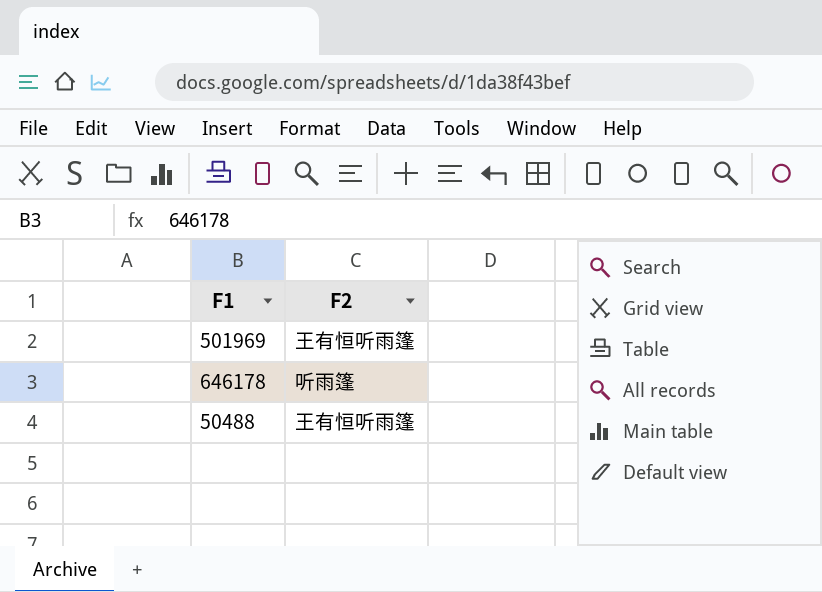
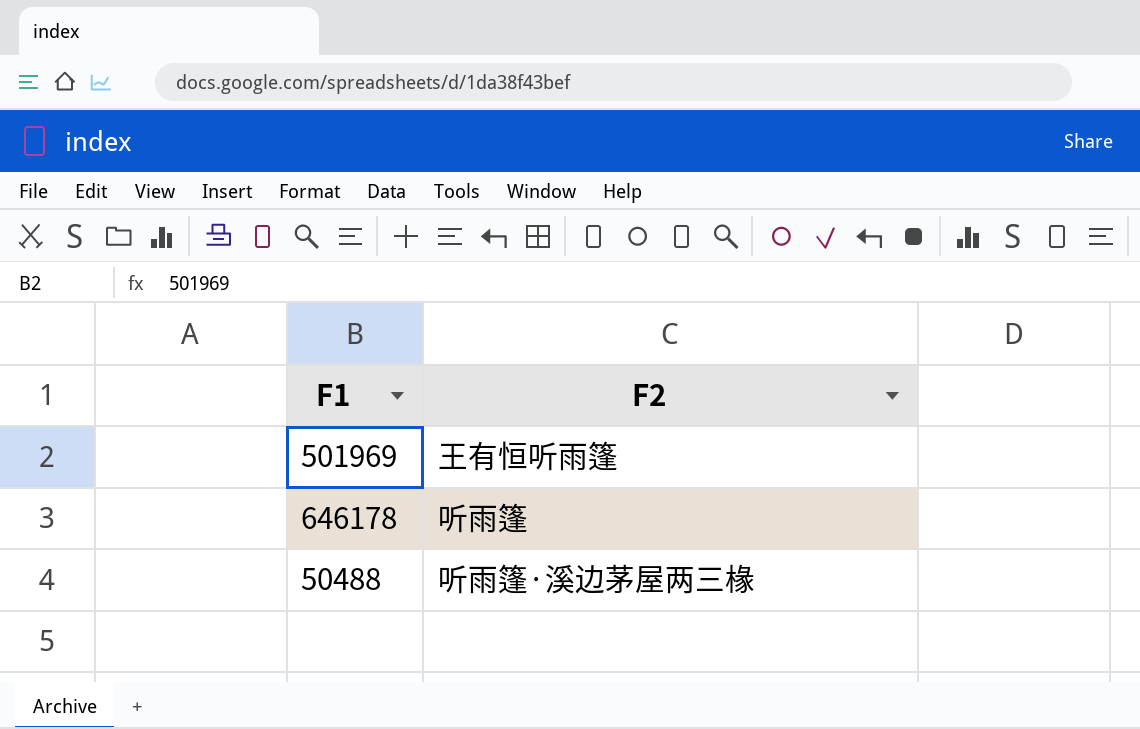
50488 | F2: 王有恒听雨篷 -> 听雨篷·溪边茅屋两三椽

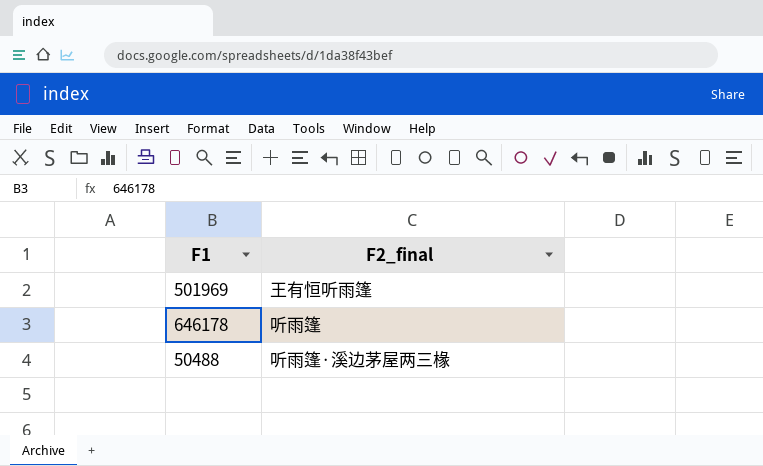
column name: F2 -> F2_final

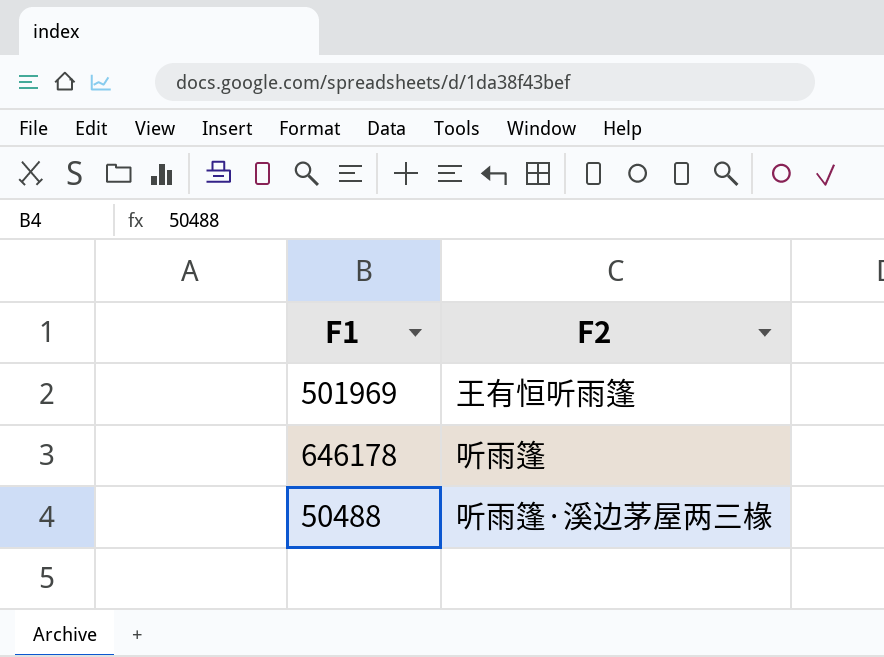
column name: F2_final -> F2

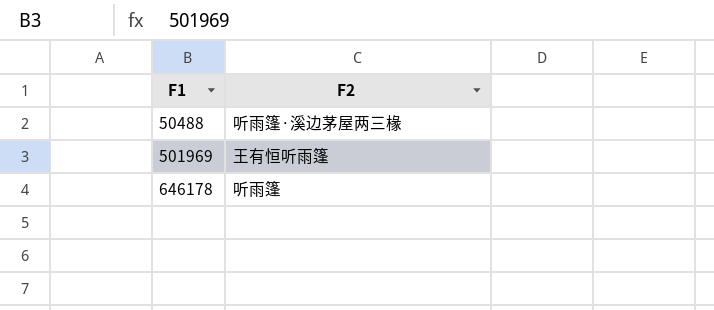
row order: none -> F1 ascending

